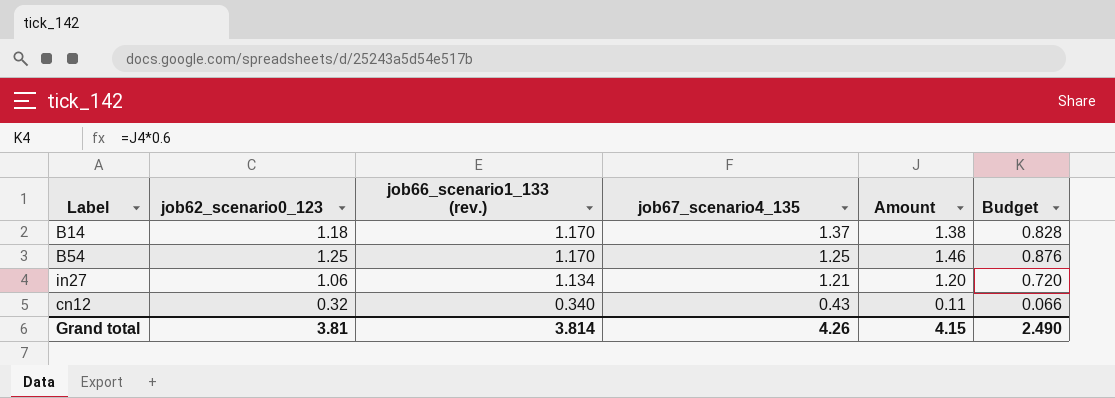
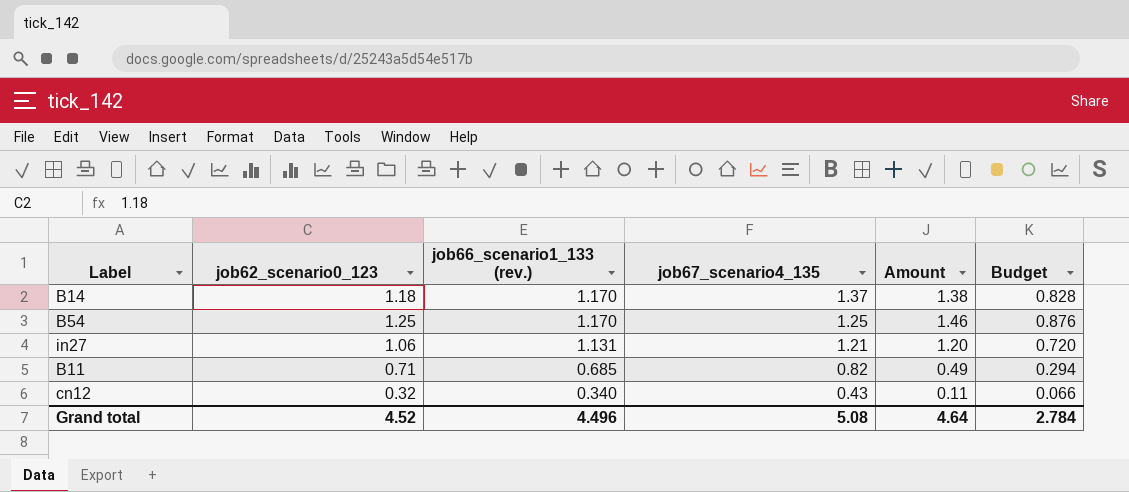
in27 | job66_scenario1_133 (rev.): 1.134 -> 1.131
row B11: none -> 0.71 | 0.685 | 0.82 | 0.49 | 0.294
Grand total | job62_scenario0_123: 3.81 -> 4.52
Grand total | job66_scenario1_133 (rev.): 3.814 -> 4.496
Grand total | job67_scenario4_135: 4.26 -> 5.08
Grand total | Amount: 4.15 -> 4.64
Grand total | Budget: 2.490 -> 2.784

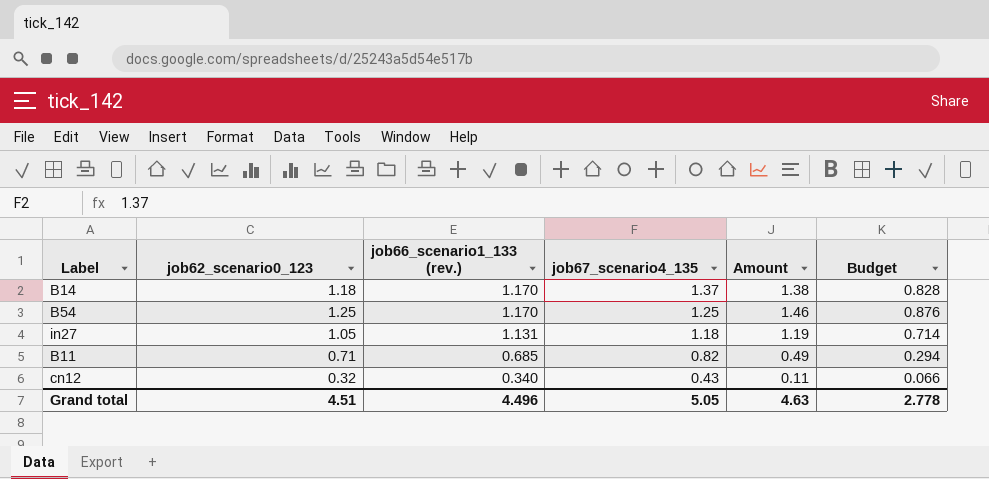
in27 | job62_scenario0_123: 1.06 -> 1.05
in27 | job67_scenario4_135: 1.21 -> 1.18
in27 | Amount: 1.20 -> 1.19
in27 | Budget: 0.720 -> 0.714
Grand total | job62_scenario0_123: 4.52 -> 4.51
Grand total | job67_scenario4_135: 5.08 -> 5.05
Grand total | Amount: 4.64 -> 4.63
Grand total | Budget: 2.784 -> 2.778

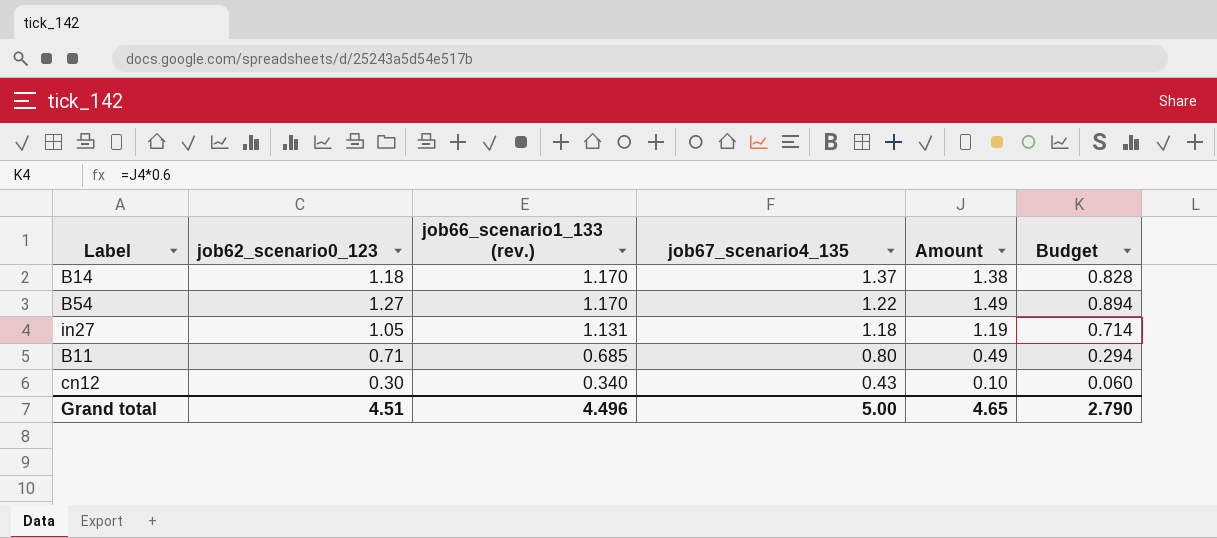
B54 | job62_scenario0_123: 1.25 -> 1.27
B54 | job67_scenario4_135: 1.25 -> 1.22
B54 | Amount: 1.46 -> 1.49
B54 | Budget: 0.876 -> 0.894
B11 | job67_scenario4_135: 0.82 -> 0.80
cn12 | job62_scenario0_123: 0.32 -> 0.30
cn12 | Amount: 0.11 -> 0.10
cn12 | Budget: 0.066 -> 0.060
Grand total | job67_scenario4_135: 5.05 -> 5.00
Grand total | Amount: 4.63 -> 4.65
Grand total | Budget: 2.778 -> 2.790

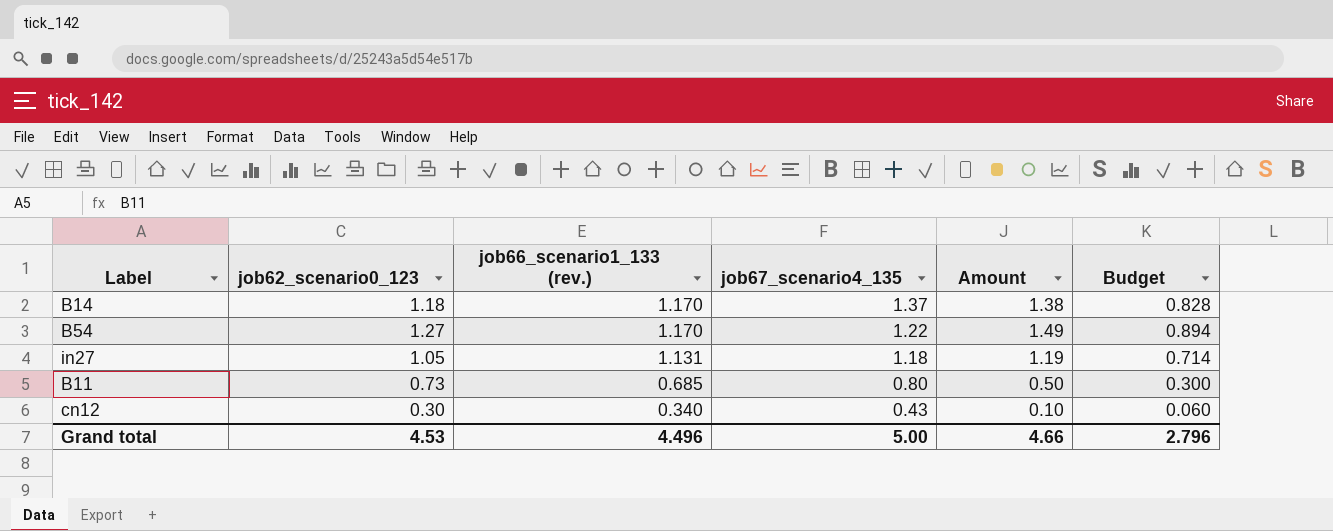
B11 | job62_scenario0_123: 0.71 -> 0.73
B11 | Amount: 0.49 -> 0.50
B11 | Budget: 0.294 -> 0.300
Grand total | job62_scenario0_123: 4.51 -> 4.53
Grand total | Amount: 4.65 -> 4.66
Grand total | Budget: 2.790 -> 2.796

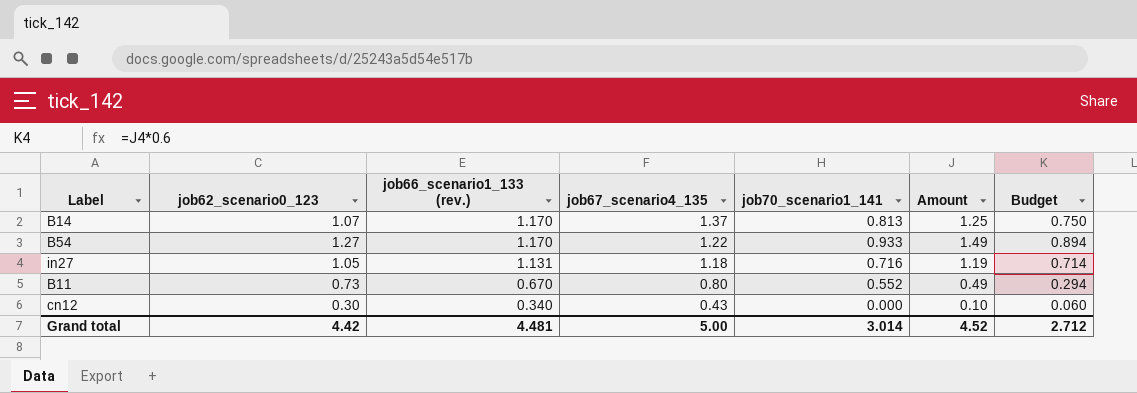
column job70_scenario1_141 | position: none -> 5
B14 | job62_scenario0_123: 1.18 -> 1.07
B14 | Amount: 1.38 -> 1.25
B14 | Budget: 0.828 -> 0.750
B11 | job66_scenario1_133 (rev.): 0.685 -> 0.670
B11 | Amount: 0.50 -> 0.49
B11 | Budget: 0.300 -> 0.294
Grand total | job62_scenario0_123: 4.53 -> 4.42
Grand total | job66_scenario1_133 (rev.): 4.496 -> 4.481
Grand total | Amount: 4.66 -> 4.52
Grand total | Budget: 2.796 -> 2.712

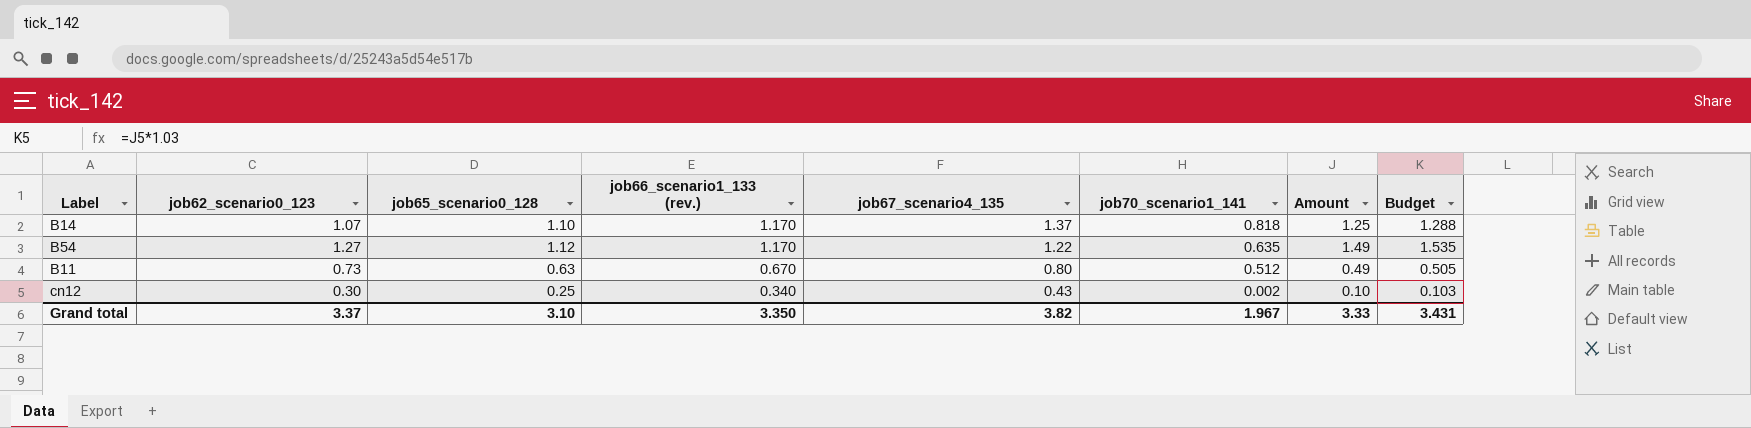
column job65_scenario0_128 | position: none -> 3
column Budget | formula: [Amount] * 0.6 -> [Amount] * 1.03
row in27: 1.05 | 1.131 | 1.18 | 0.716 | 1.19 | 0.714 -> none
B14 | job70_scenario1_141: 0.813 -> 0.818
B54 | job70_scenario1_141: 0.933 -> 0.635
B11 | job70_scenario1_141: 0.552 -> 0.512
cn12 | job70_scenario1_141: 0.000 -> 0.002
Grand total | job62_scenario0_123: 4.42 -> 3.37
Grand total | job66_scenario1_133 (rev.): 4.481 -> 3.350
Grand total | job67_scenario4_135: 5.00 -> 3.82
Grand total | job70_scenario1_141: 3.014 -> 1.967
Grand total | Amount: 4.52 -> 3.33
Grand total | Budget: 2.712 -> 3.431

